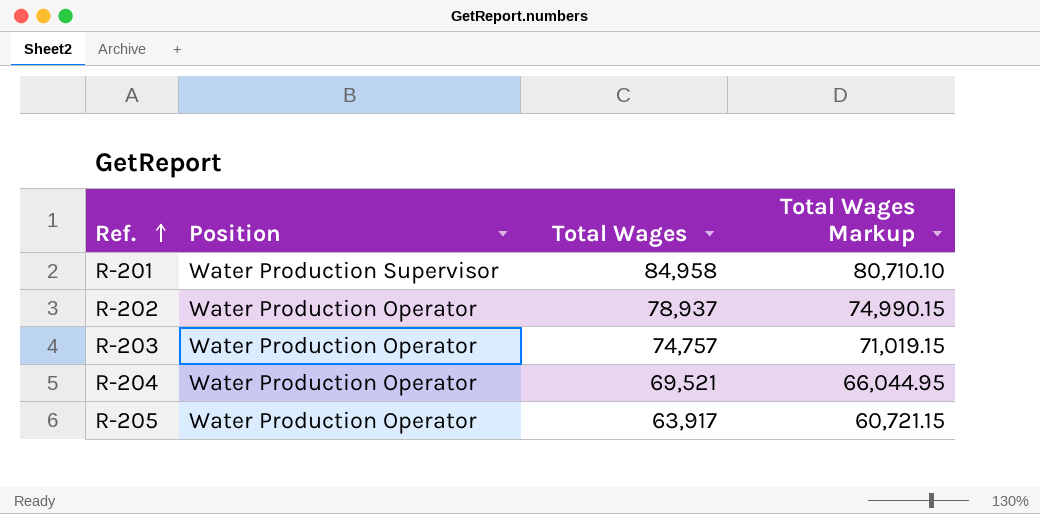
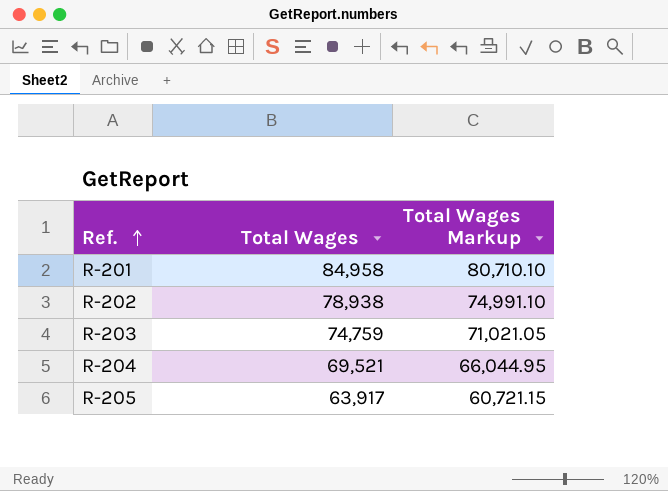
column Position | position: 2 -> none
R-202 | Total Wages: 78,937 -> 78,938
R-202 | Total Wages Markup: 74,990.15 -> 74,991.10
R-203 | Total Wages: 74,757 -> 74,759
R-203 | Total Wages Markup: 71,019.15 -> 71,021.05

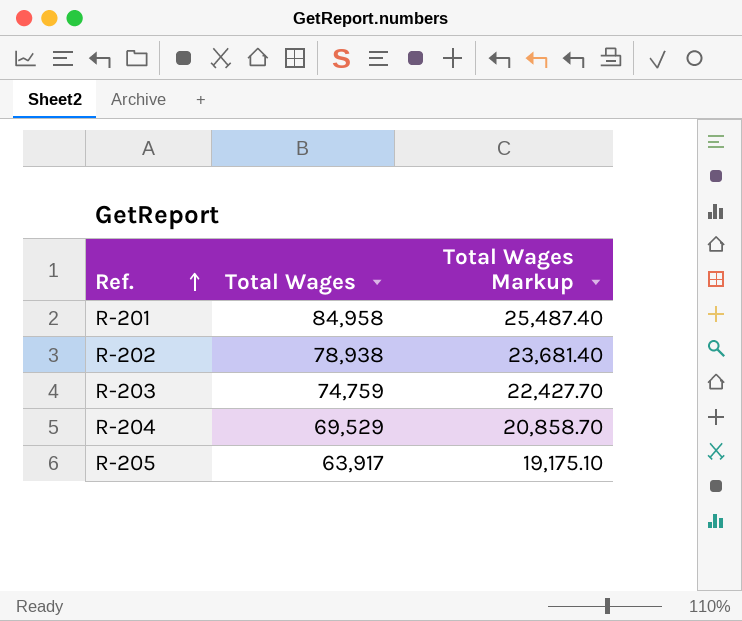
column Total Wages Markup | formula: [Total Wages] * 0.95 -> [Total Wages] * 0.3
R-204 | Total Wages: 69,521 -> 69,529

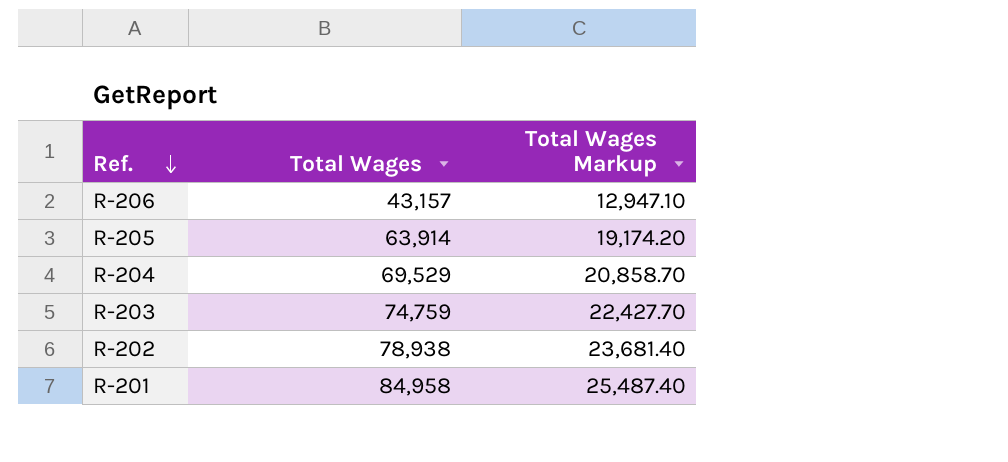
row order: Ref. ascending -> Ref. descending
row R-206: none -> 43,157 | 12,947.10
R-205 | Total Wages: 63,917 -> 63,914
R-205 | Total Wages Markup: 19,175.10 -> 19,174.20

